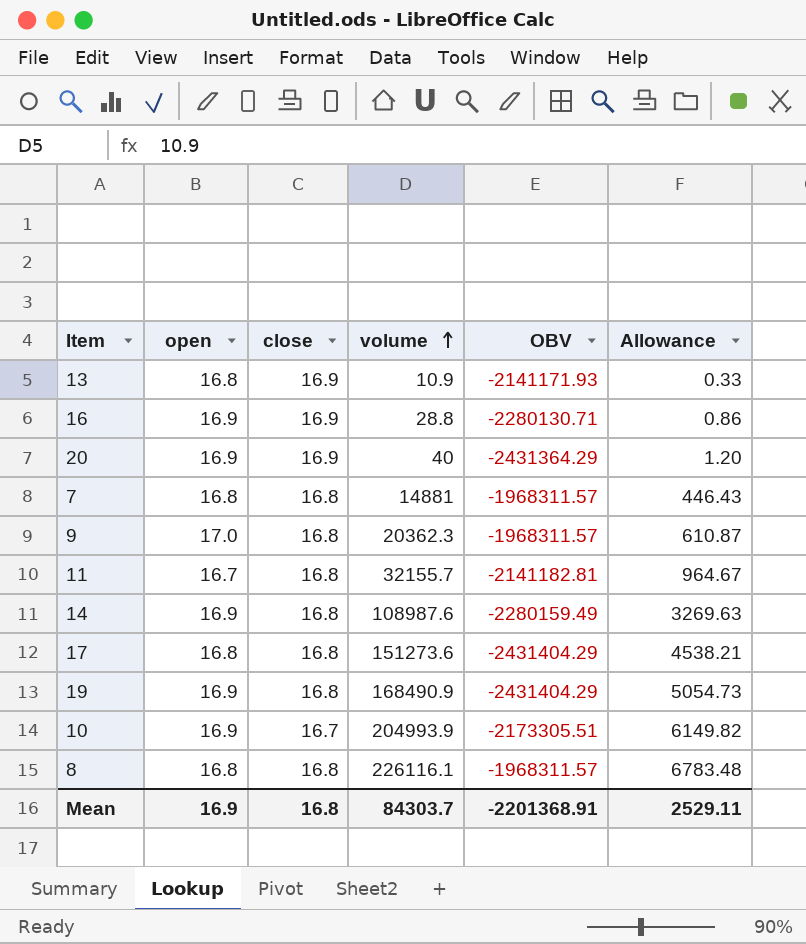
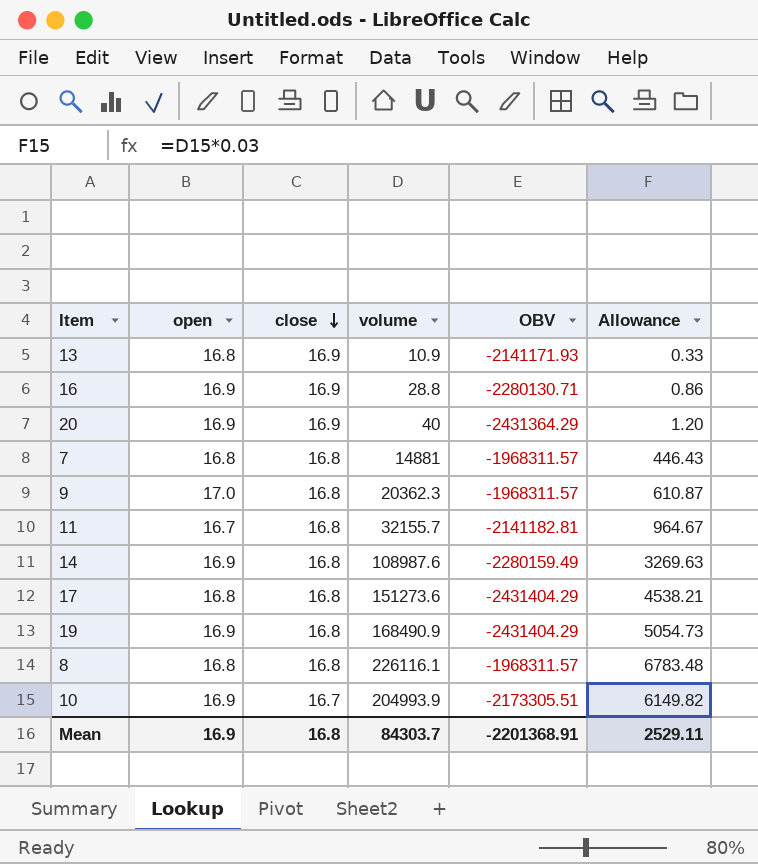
row order: volume ascending -> close descending

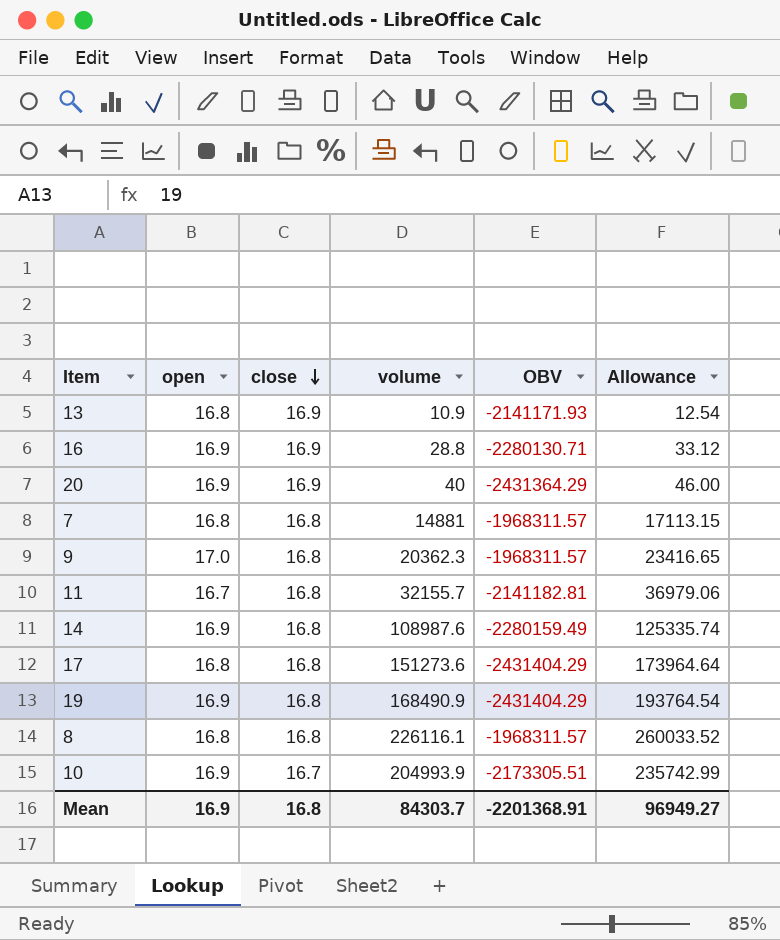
column Allowance | formula: [volume] * 0.03 -> [volume] * 1.15
Mean | Allowance: 2529.11 -> 96949.27

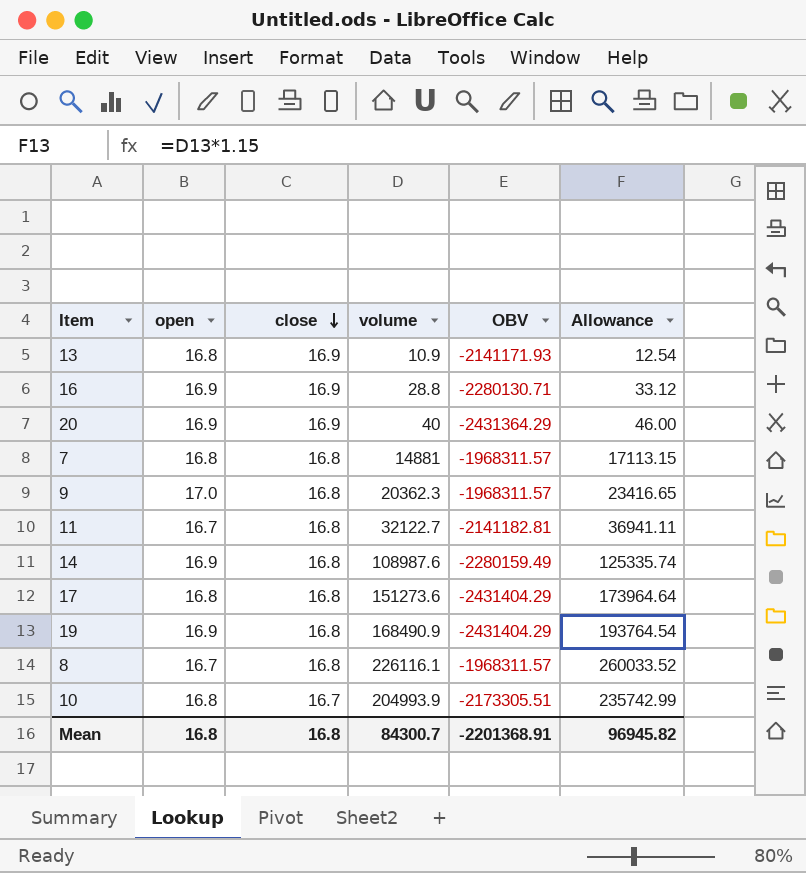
11 | volume: 32155.7 -> 32122.7
11 | Allowance: 36979.06 -> 36941.11
8 | open: 16.8 -> 16.7
10 | open: 16.9 -> 16.8
Mean | open: 16.9 -> 16.8
Mean | volume: 84303.7 -> 84300.7
Mean | Allowance: 96949.27 -> 96945.82

